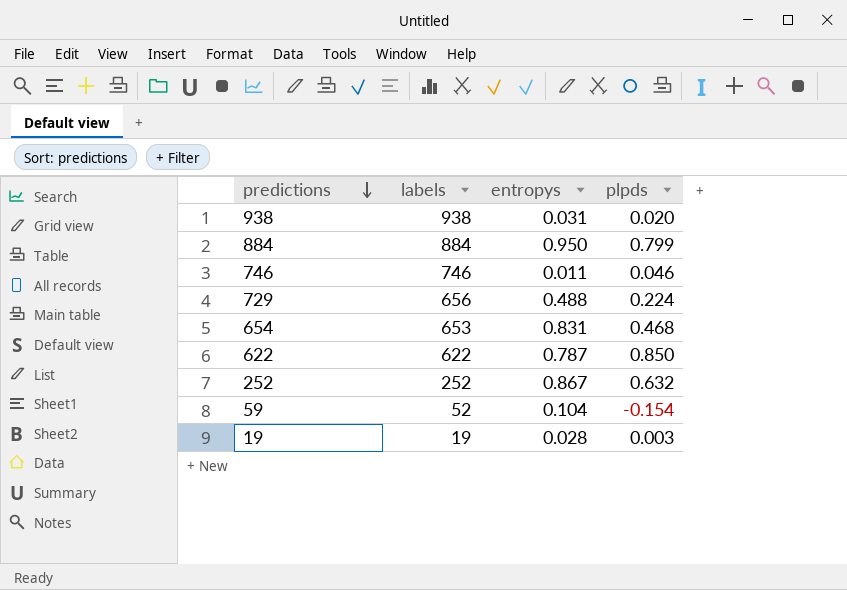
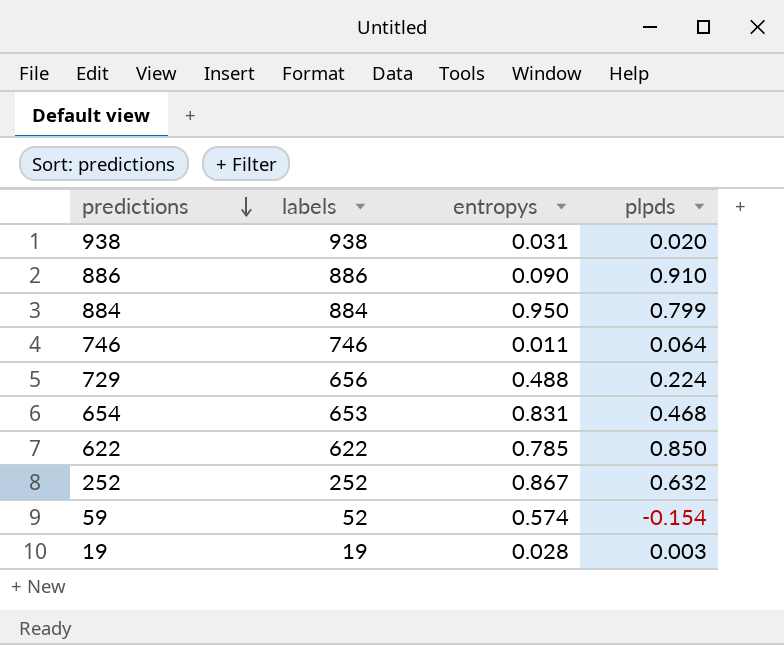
row 886: none -> 886 | 0.090 | 0.910
746 | plpds: 0.046 -> 0.064
622 | entropys: 0.787 -> 0.785
59 | entropys: 0.104 -> 0.574

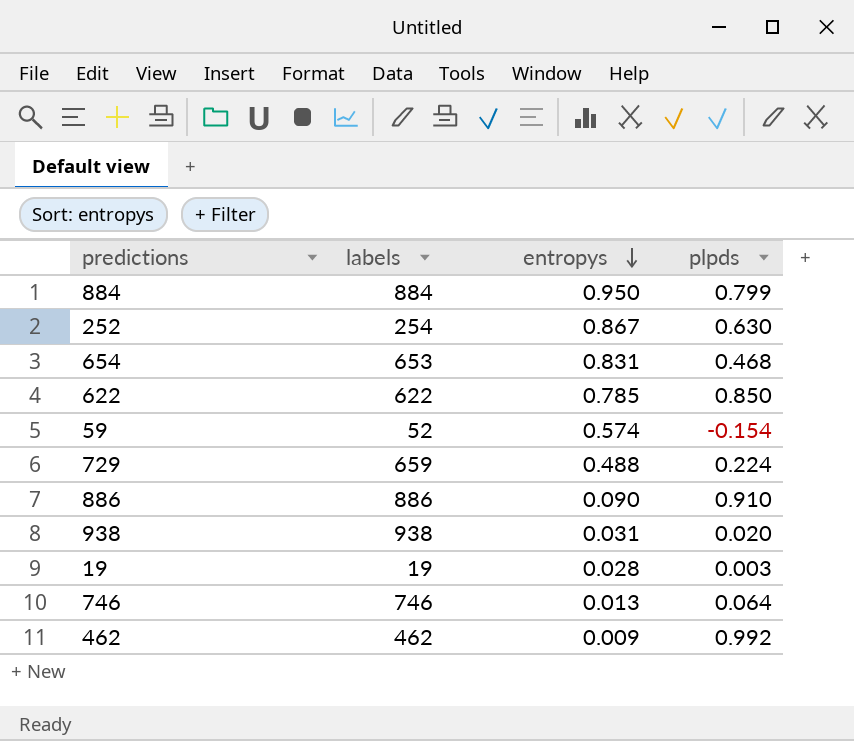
row order: predictions descending -> entropys descending
252 | labels: 252 -> 254
252 | plpds: 0.632 -> 0.630
729 | labels: 656 -> 659
746 | entropys: 0.011 -> 0.013
row 462: none -> 462 | 0.009 | 0.992

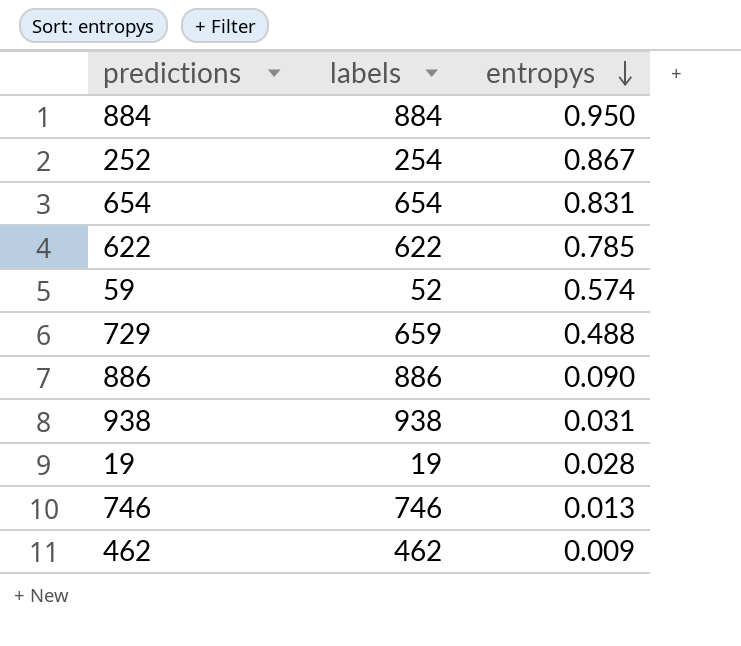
column plpds | position: 4 -> none
654 | labels: 653 -> 654

